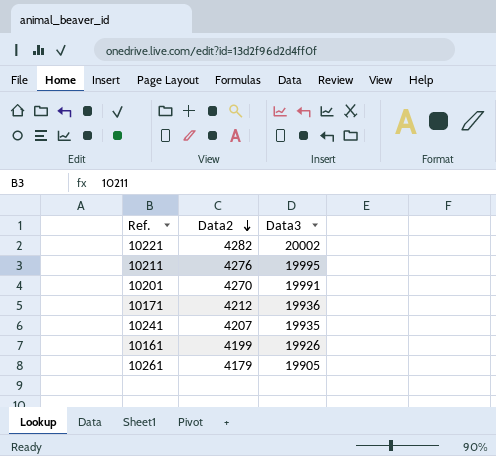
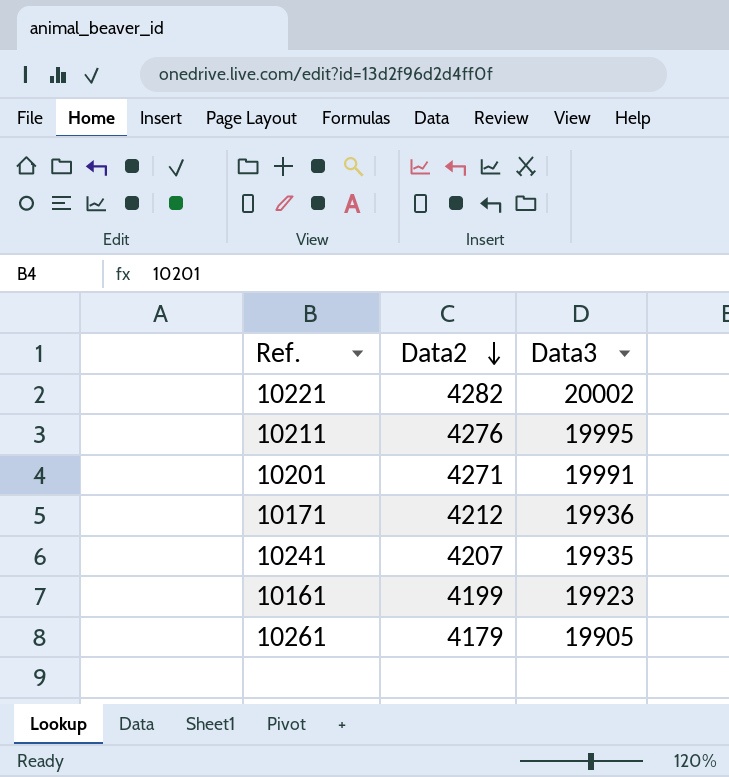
10201 | Data2: 4270 -> 4271
10161 | Data3: 19926 -> 19923

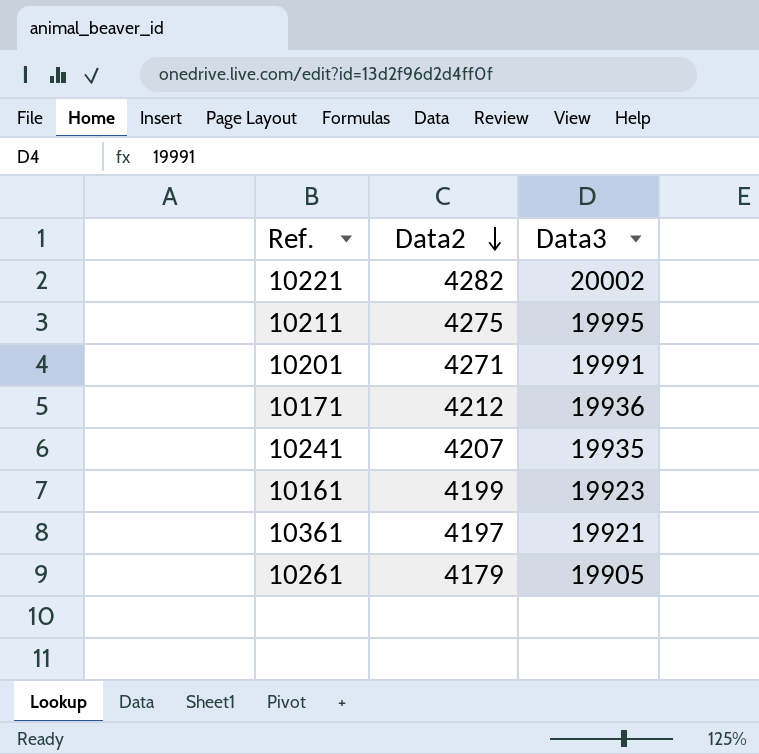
10211 | Data2: 4276 -> 4275
row 10361: none -> 4197 | 19921

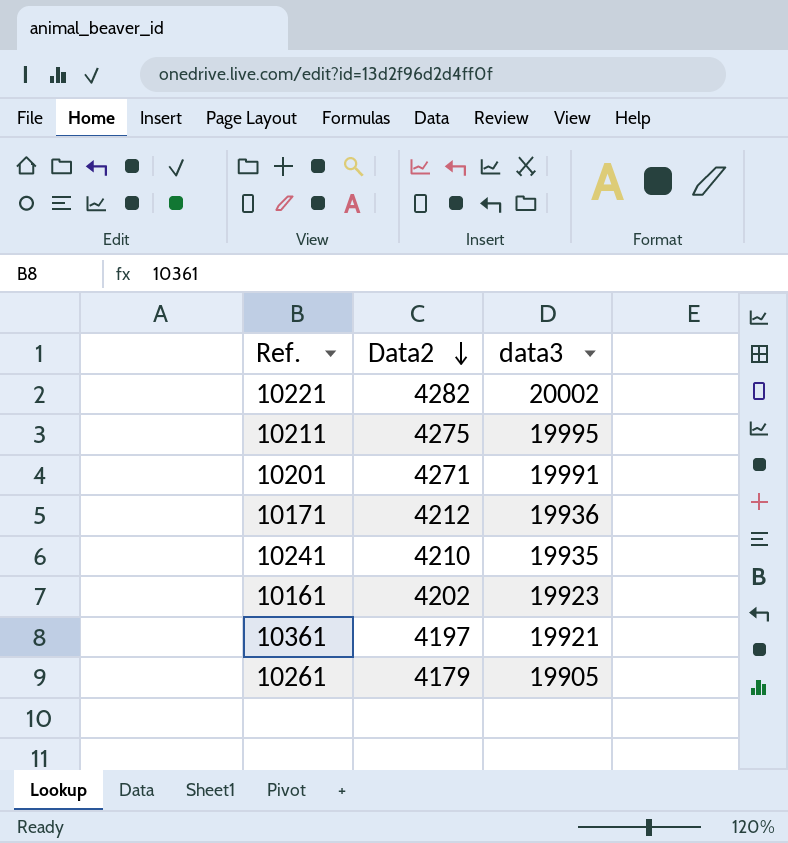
column name: Data3 -> data3
10241 | Data2: 4207 -> 4210
10161 | Data2: 4199 -> 4202

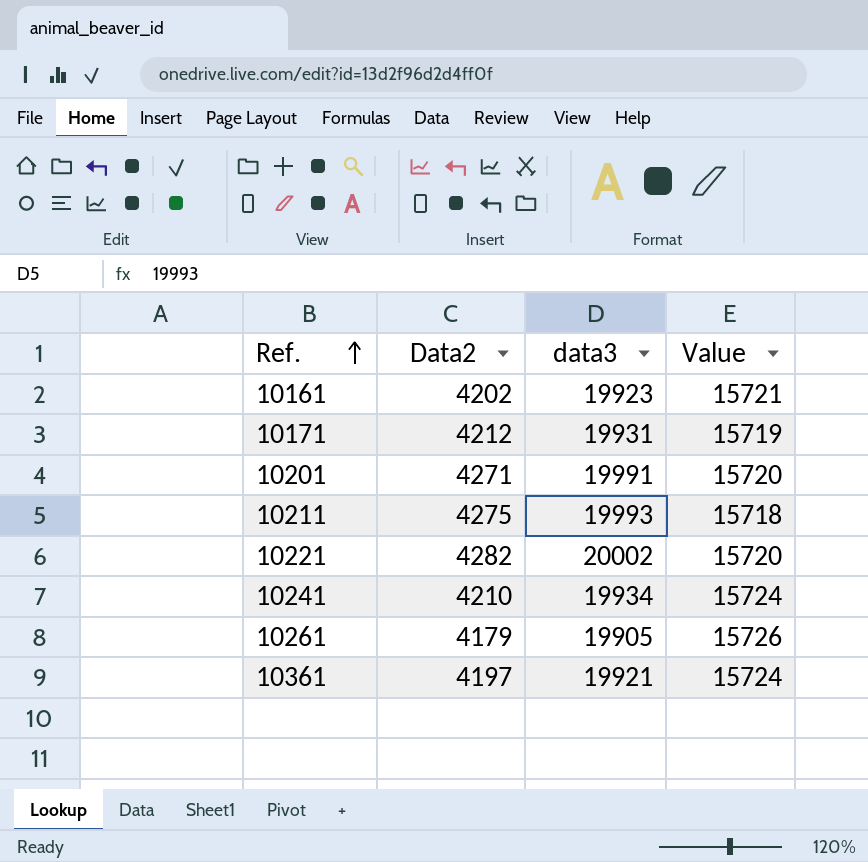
row order: Data2 descending -> Ref. ascending
column Value | formula: none -> [data3] - [Data2]
10171 | data3: 19936 -> 19931
10211 | data3: 19995 -> 19993
10241 | data3: 19935 -> 19934

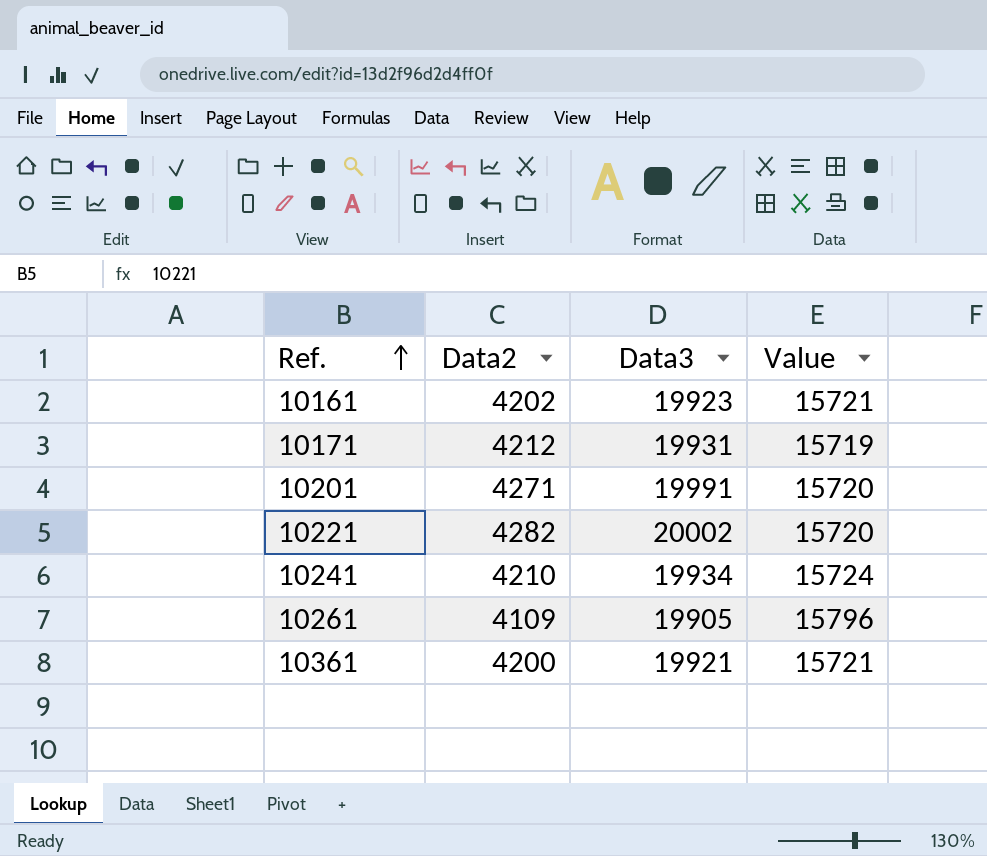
column name: data3 -> Data3
row 10211: 4275 | 19993 | 15718 -> none
10261 | Data2: 4179 -> 4109
10261 | Value: 15726 -> 15796
10361 | Data2: 4197 -> 4200
10361 | Value: 15724 -> 15721

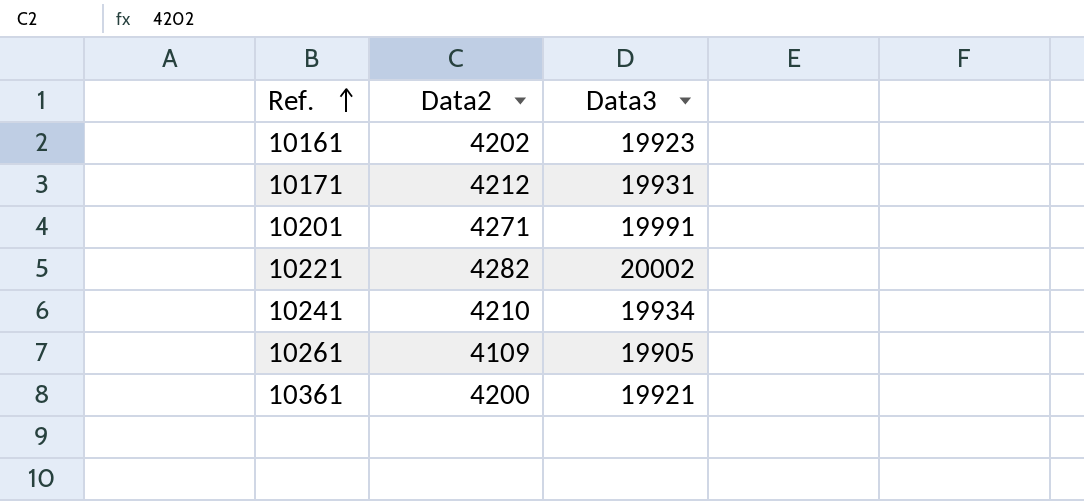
column Value | formula: [Data3] - [Data2] -> none

